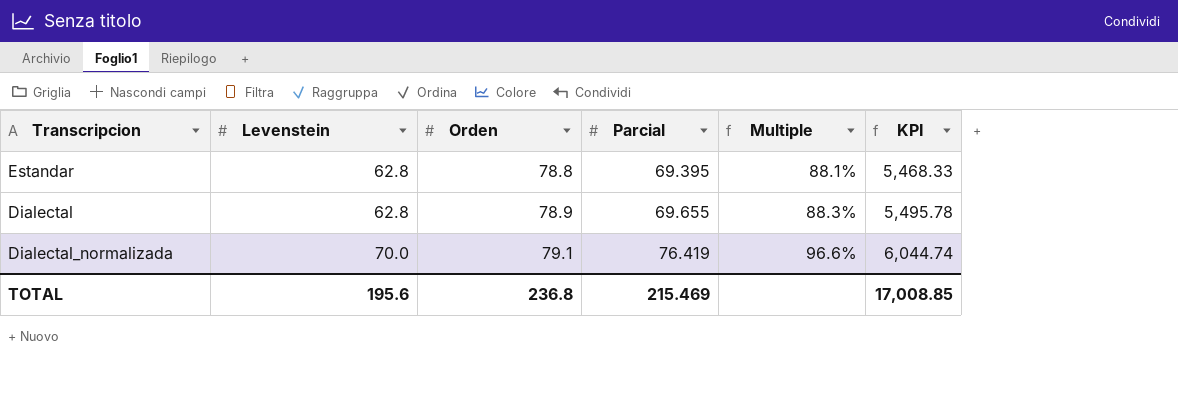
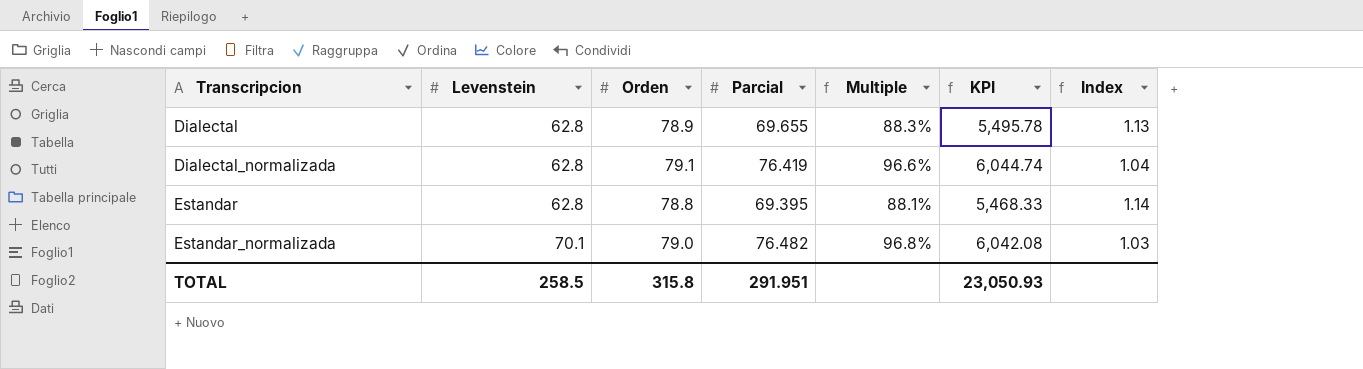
row order: Levenstein ascending -> Transcripcion ascending
column Index | formula: none -> [Orden] / [Parcial]
Dialectal_normalizada | Levenstein: 70.0 -> 62.8
row Estandar_normalizada: none -> 70.1 | 79.0 | 76.482 | 96.8% | 6,042.08 | 1.03
TOTAL | Levenstein: 195.6 -> 258.5
TOTAL | Orden: 236.8 -> 315.8
TOTAL | Parcial: 215.469 -> 291.951
TOTAL | KPI: 17,008.85 -> 23,050.93

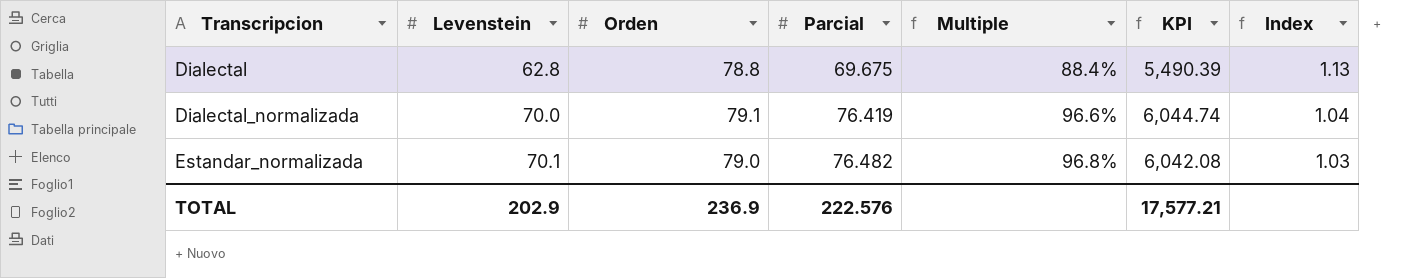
row Estandar: 62.8 | 78.8 | 69.395 | 88.1% | 5,468.33 | 1.14 -> none
Dialectal | Orden: 78.9 -> 78.8
Dialectal | Parcial: 69.655 -> 69.675
Dialectal | Multiple: 88.3% -> 88.4%
Dialectal | KPI: 5,495.78 -> 5,490.39
Dialectal_normalizada | Levenstein: 62.8 -> 70.0
TOTAL | Levenstein: 258.5 -> 202.9
TOTAL | Orden: 315.8 -> 236.9
TOTAL | Parcial: 291.951 -> 222.576
TOTAL | KPI: 23,050.93 -> 17,577.21

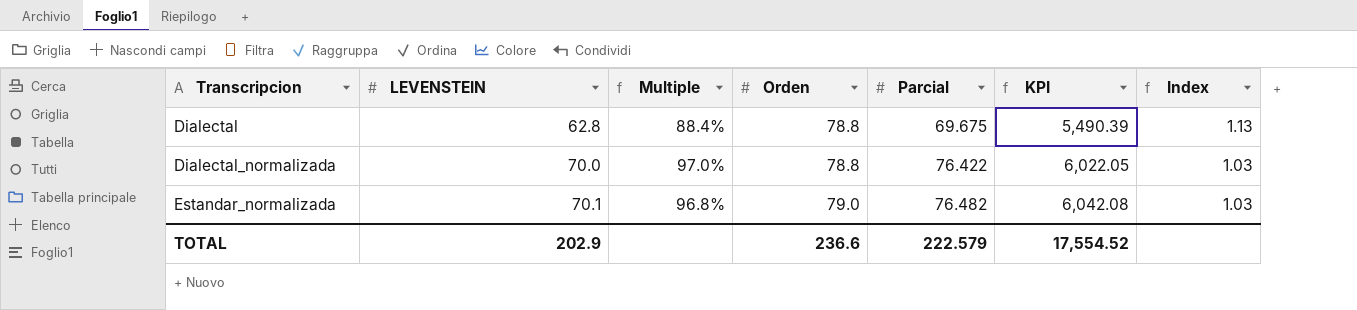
column name: Levenstein -> LEVENSTEIN
column Multiple | position: 5 -> 3
Dialectal_normalizada | Multiple: 96.6% -> 97.0%
Dialectal_normalizada | Orden: 79.1 -> 78.8
Dialectal_normalizada | Parcial: 76.419 -> 76.422
Dialectal_normalizada | KPI: 6,044.74 -> 6,022.05
Dialectal_normalizada | Index: 1.04 -> 1.03
TOTAL | Orden: 236.9 -> 236.6
TOTAL | Parcial: 222.576 -> 222.579
TOTAL | KPI: 17,577.21 -> 17,554.52

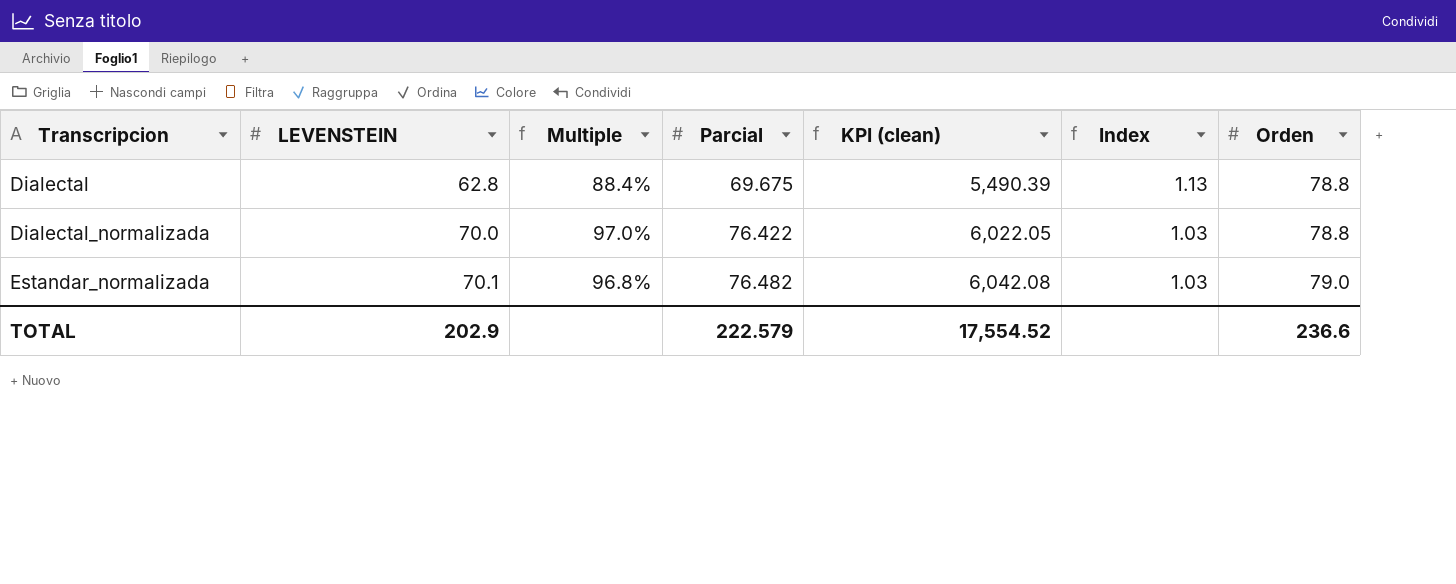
column name: KPI -> KPI (clean)
column Orden | position: 4 -> 7

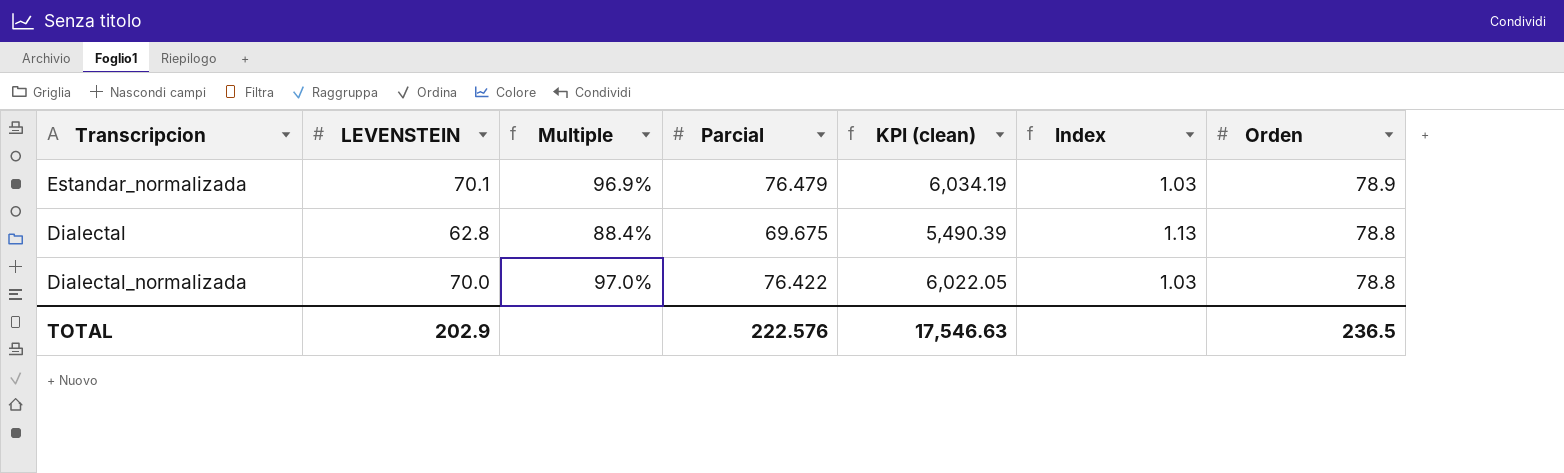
row order: Transcripcion ascending -> Orden descending
Estandar_normalizada | Multiple: 96.8% -> 96.9%
Estandar_normalizada | Parcial: 76.482 -> 76.479
Estandar_normalizada | KPI (clean): 6,042.08 -> 6,034.19
Estandar_normalizada | Orden: 79.0 -> 78.9
TOTAL | Parcial: 222.579 -> 222.576
TOTAL | KPI (clean): 17,554.52 -> 17,546.63
TOTAL | Orden: 236.6 -> 236.5

